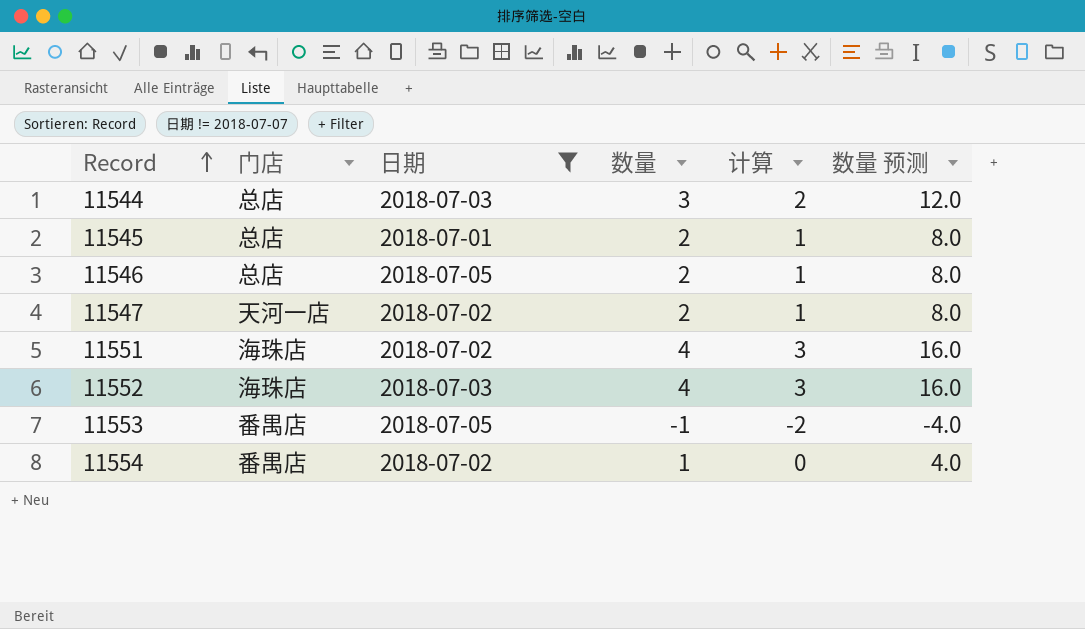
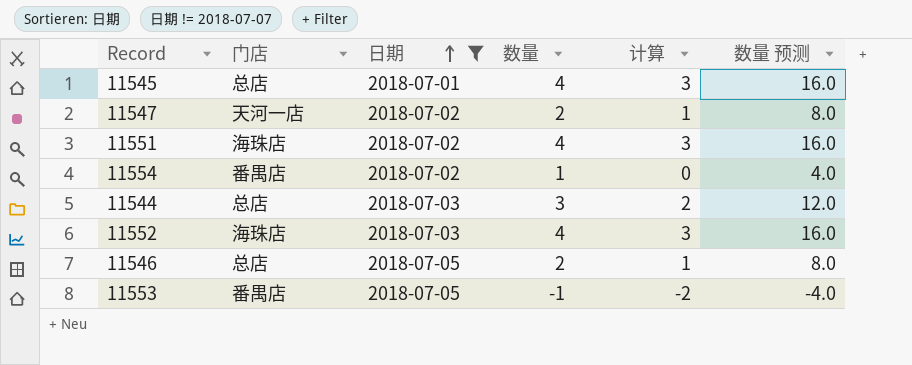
row order: Record ascending -> 日期 ascending
11545 | 数量: 2 -> 4
11545 | 计算: 1 -> 3
11545 | 数量 预测: 8.0 -> 16.0

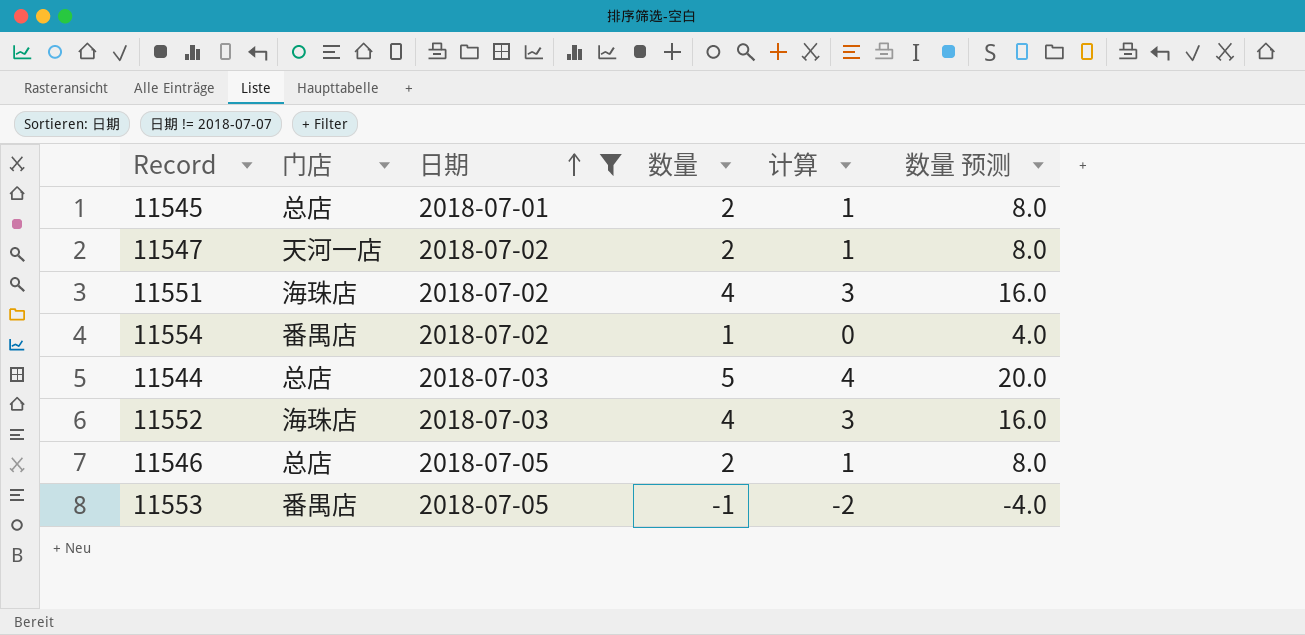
11545 | 数量: 4 -> 2
11545 | 计算: 3 -> 1
11545 | 数量 预测: 16.0 -> 8.0
11544 | 数量: 3 -> 5
11544 | 计算: 2 -> 4
11544 | 数量 预测: 12.0 -> 20.0

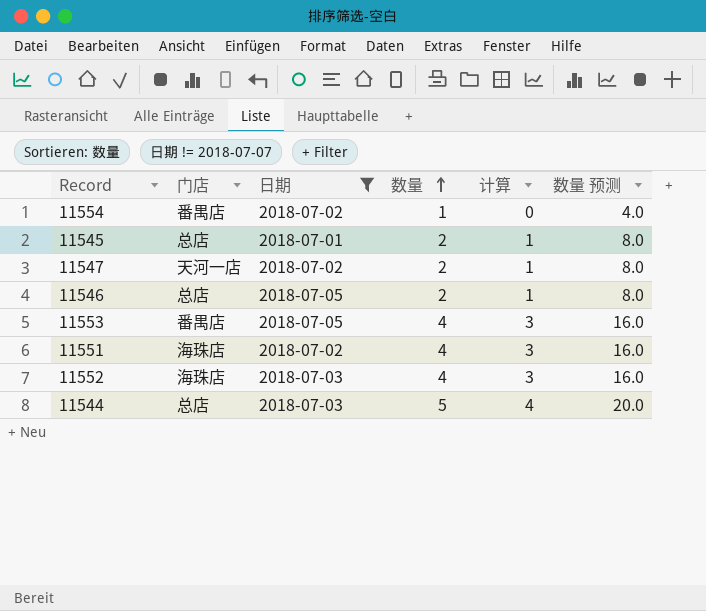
row order: 日期 ascending -> 数量 ascending
11553 | 数量: -1 -> 4
11553 | 计算: -2 -> 3
11553 | 数量 预测: -4.0 -> 16.0

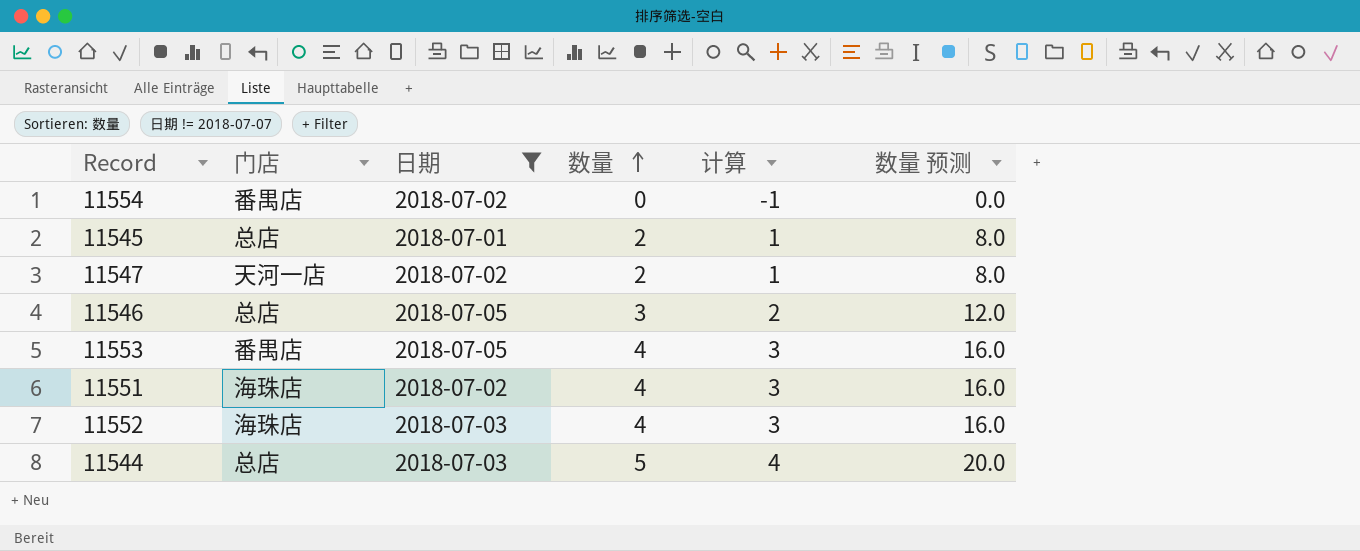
11554 | 数量: 1 -> 0
11554 | 计算: 0 -> -1
11554 | 数量 预测: 4.0 -> 0.0
11546 | 数量: 2 -> 3
11546 | 计算: 1 -> 2
11546 | 数量 预测: 8.0 -> 12.0

